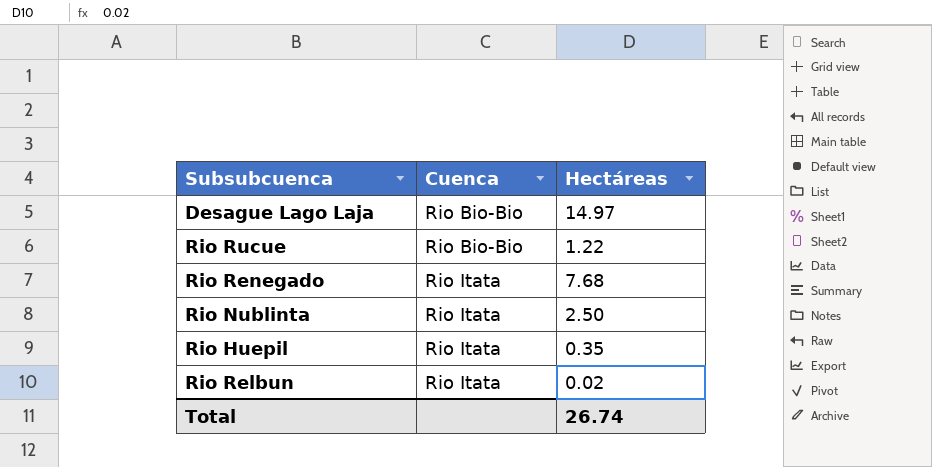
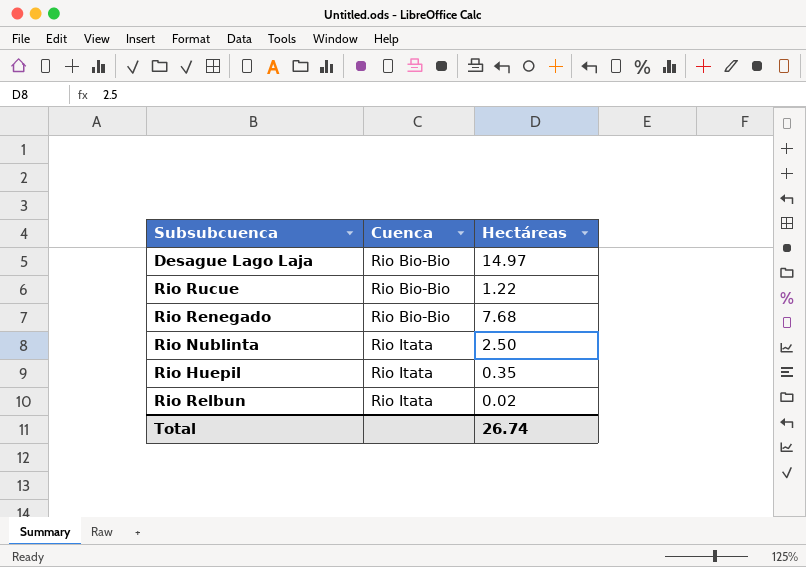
Rio Renegado | Cuenca: Rio Itata -> Rio Bio-Bio

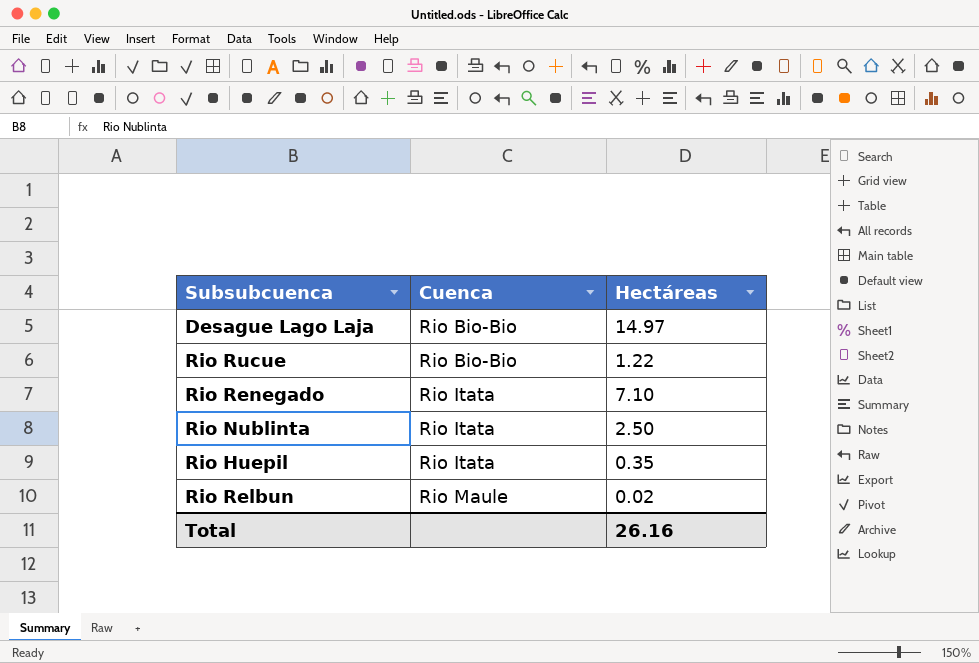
Rio Renegado | Cuenca: Rio Bio-Bio -> Rio Itata
Rio Renegado | Hectáreas: 7.68 -> 7.10
Rio Relbun | Cuenca: Rio Itata -> Rio Maule
Total | Hectáreas: 26.74 -> 26.16

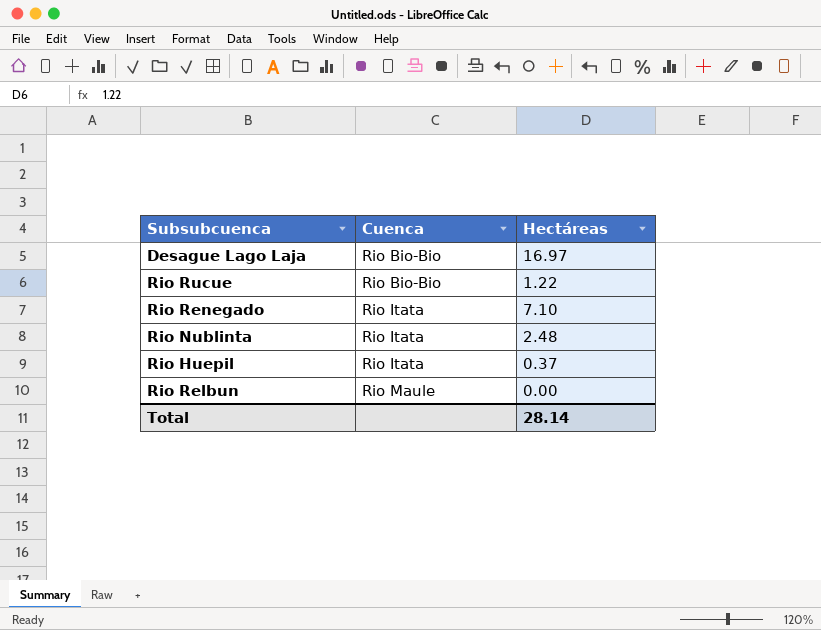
Desague Lago Laja | Hectáreas: 14.97 -> 16.97
Rio Nublinta | Hectáreas: 2.50 -> 2.48
Rio Huepil | Hectáreas: 0.35 -> 0.37
Rio Relbun | Hectáreas: 0.02 -> 0.00
Total | Hectáreas: 26.16 -> 28.14

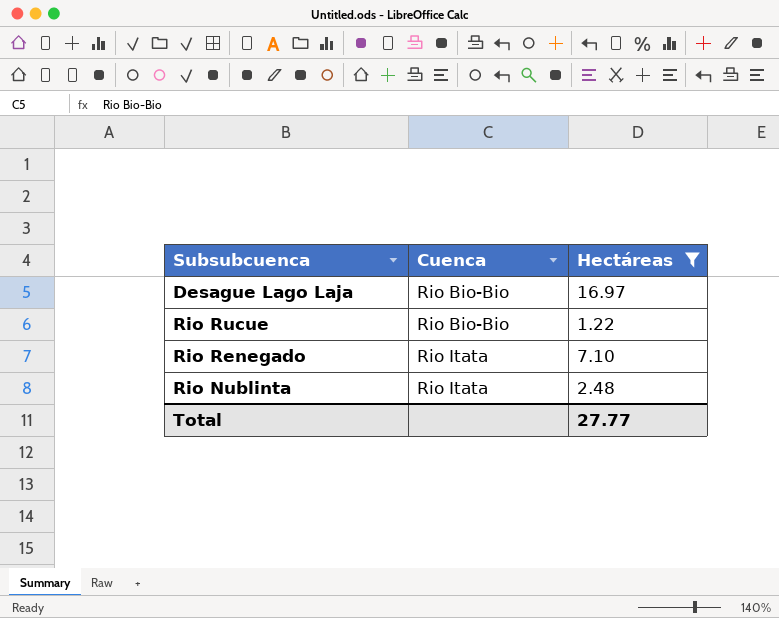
filter: none -> Hectáreas >= 1.22
Total | Hectáreas: 28.14 -> 27.77

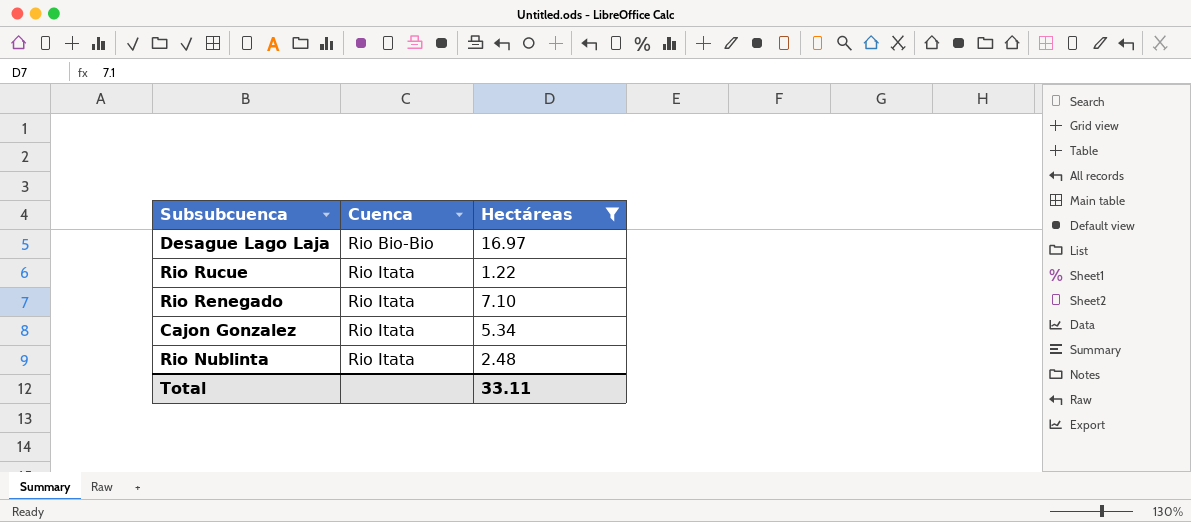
Rio Rucue | Cuenca: Rio Bio-Bio -> Rio Itata
row Cajon Gonzalez: none -> Rio Itata | 5.34
Total | Hectáreas: 27.77 -> 33.11

